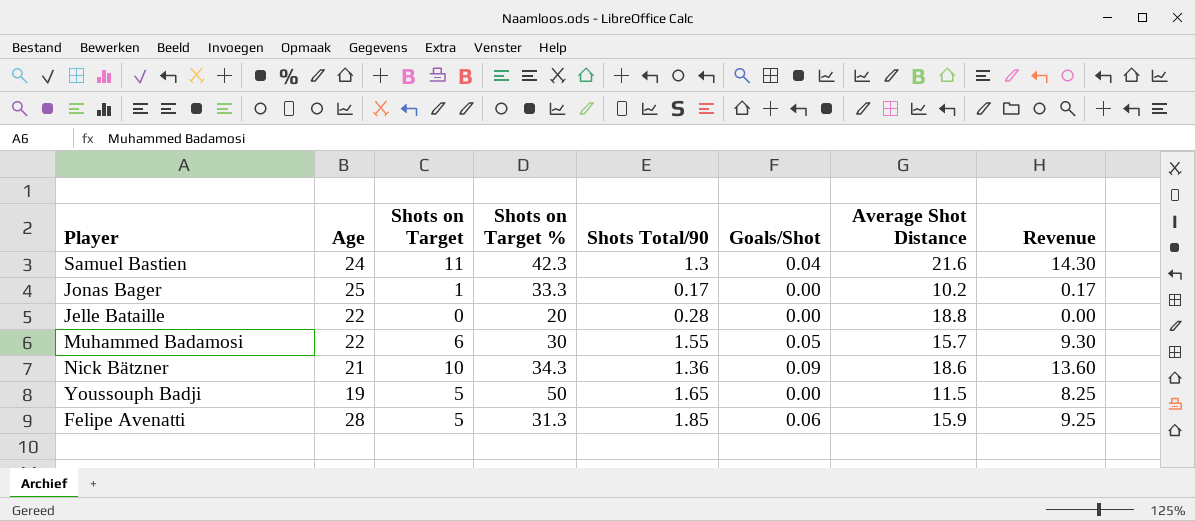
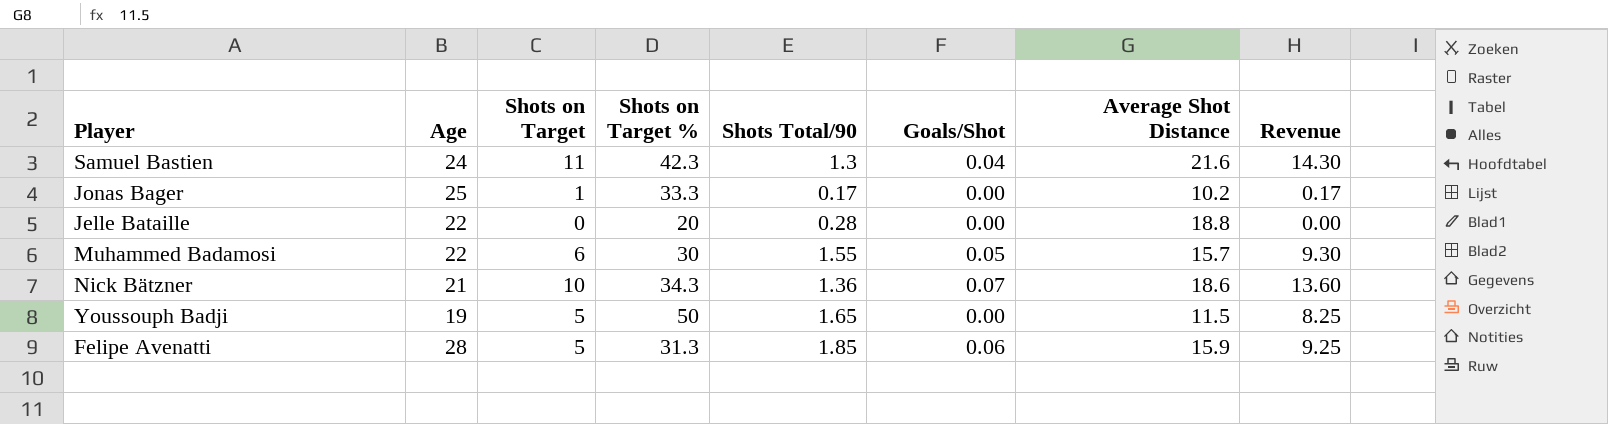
Nick Bätzner | Goals/Shot: 0.09 -> 0.07

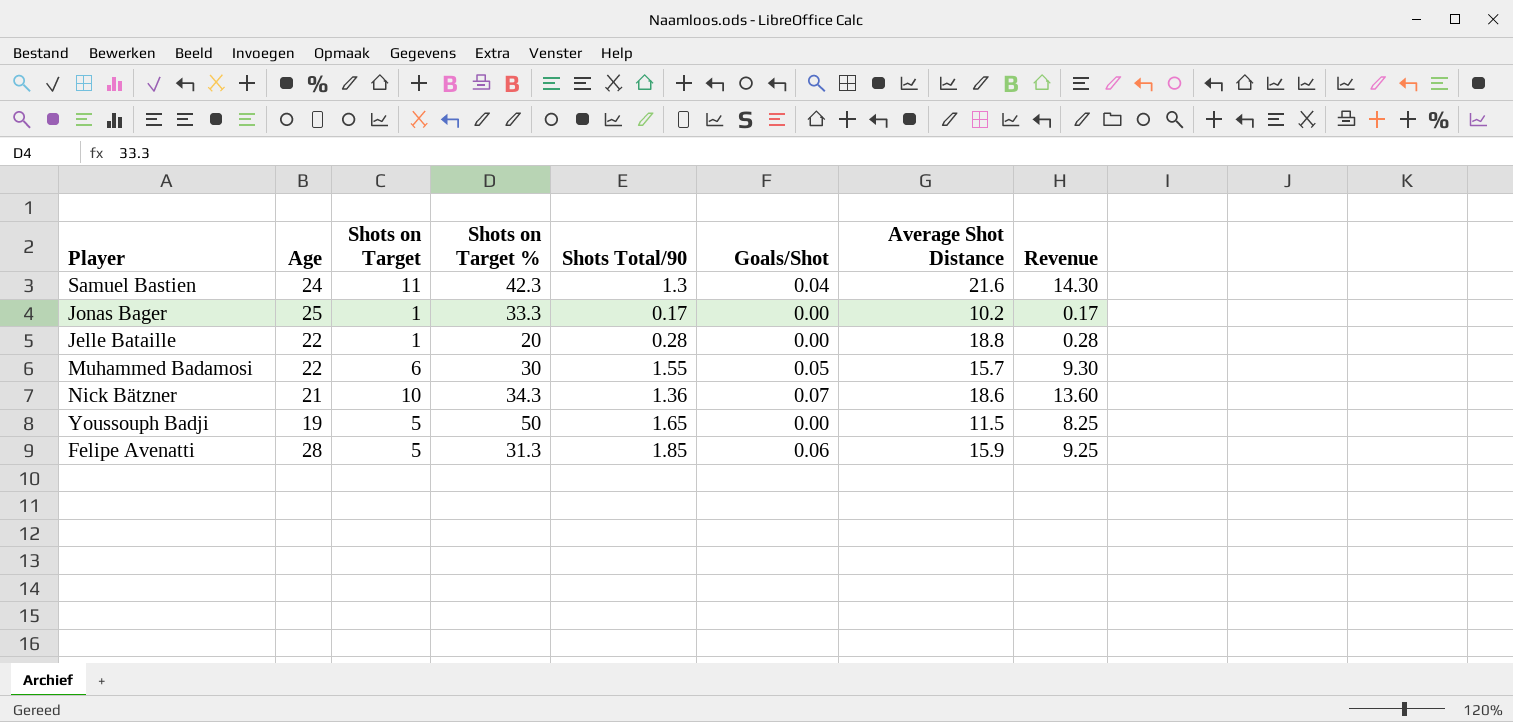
Jelle Bataille | Shots on Target: 0 -> 1
Jelle Bataille | Revenue: 0.00 -> 0.28

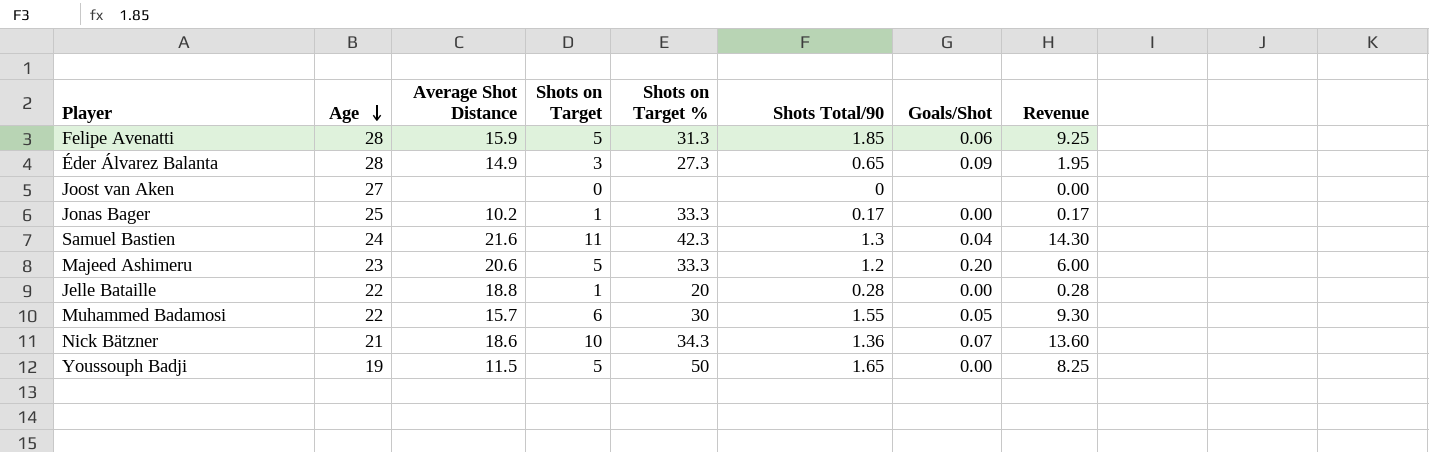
row order: none -> Age descending
column Average Shot Distance | position: 7 -> 3
row Éder Álvarez Balanta: none -> 28 | 14.9 | 3 | 27.3 | 0.65 | 0.09 | 1.95
row Joost van Aken: none -> 27 | none | 0 | none | 0 | none | 0.00
row Majeed Ashimeru: none -> 23 | 20.6 | 5 | 33.3 | 1.2 | 0.20 | 6.00

